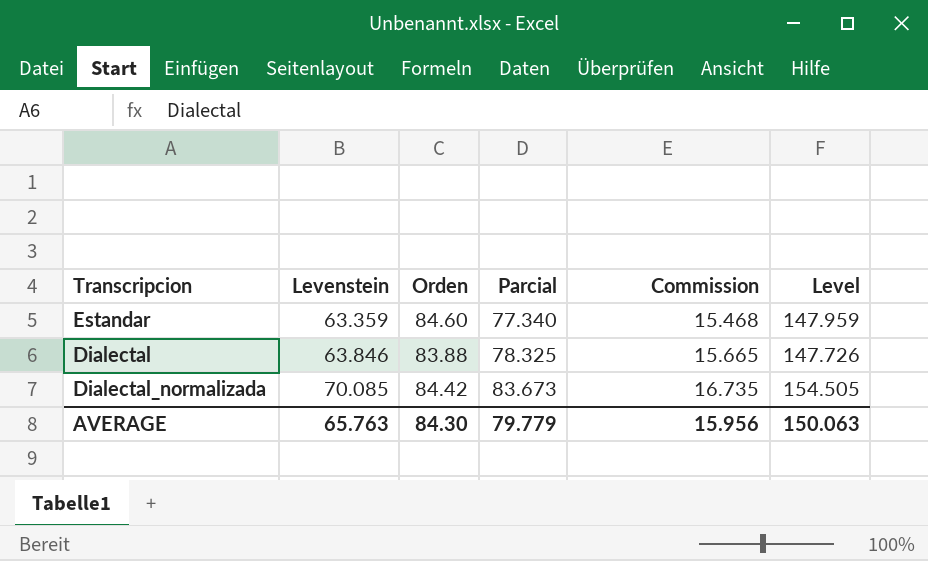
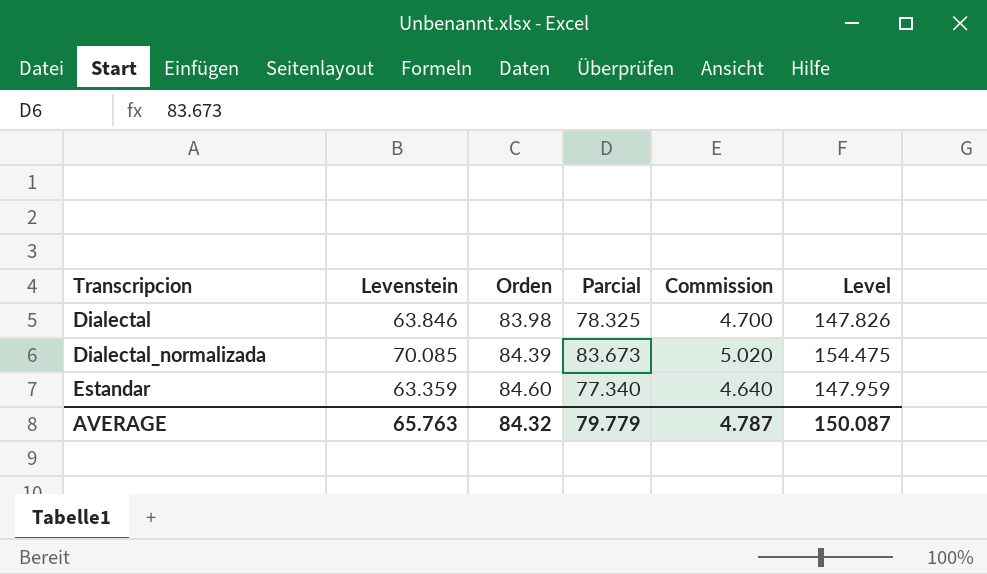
row order: Levenstein ascending -> Transcripcion ascending
column Commission | formula: [Parcial] * 0.2 -> [Parcial] * 0.06
Dialectal | Orden: 83.88 -> 83.98
Dialectal | Level: 147.726 -> 147.826
Dialectal_normalizada | Orden: 84.42 -> 84.39
Dialectal_normalizada | Level: 154.505 -> 154.475
AVERAGE | Orden: 84.30 -> 84.32
AVERAGE | Commission: 15.956 -> 4.787
AVERAGE | Level: 150.063 -> 150.087

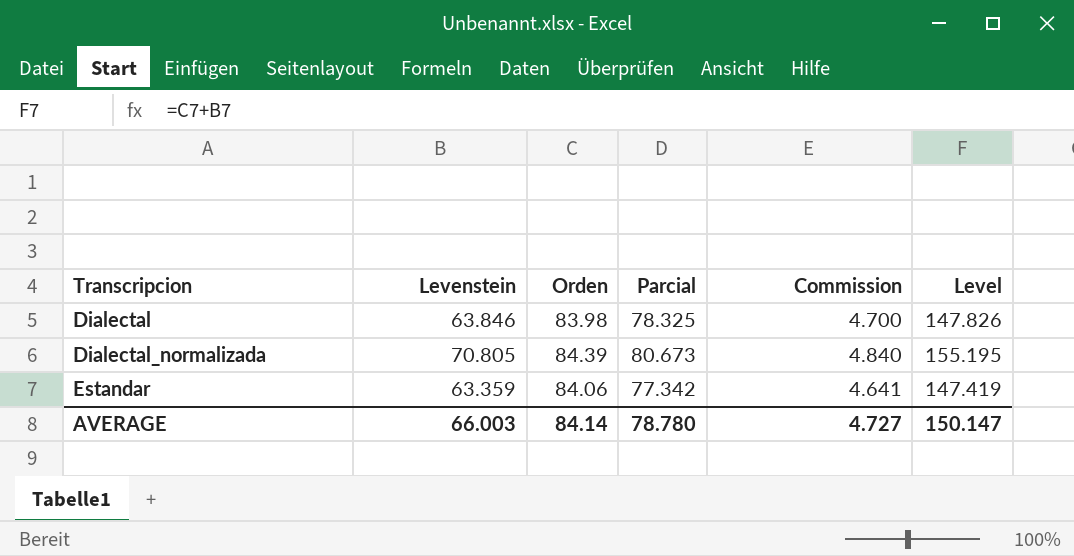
Dialectal_normalizada | Levenstein: 70.085 -> 70.805
Dialectal_normalizada | Parcial: 83.673 -> 80.673
Dialectal_normalizada | Commission: 5.020 -> 4.840
Dialectal_normalizada | Level: 154.475 -> 155.195
Estandar | Orden: 84.60 -> 84.06
Estandar | Parcial: 77.340 -> 77.342
Estandar | Commission: 4.640 -> 4.641
Estandar | Level: 147.959 -> 147.419
AVERAGE | Levenstein: 65.763 -> 66.003
AVERAGE | Orden: 84.32 -> 84.14
AVERAGE | Parcial: 79.779 -> 78.780
AVERAGE | Commission: 4.787 -> 4.727
AVERAGE | Level: 150.087 -> 150.147

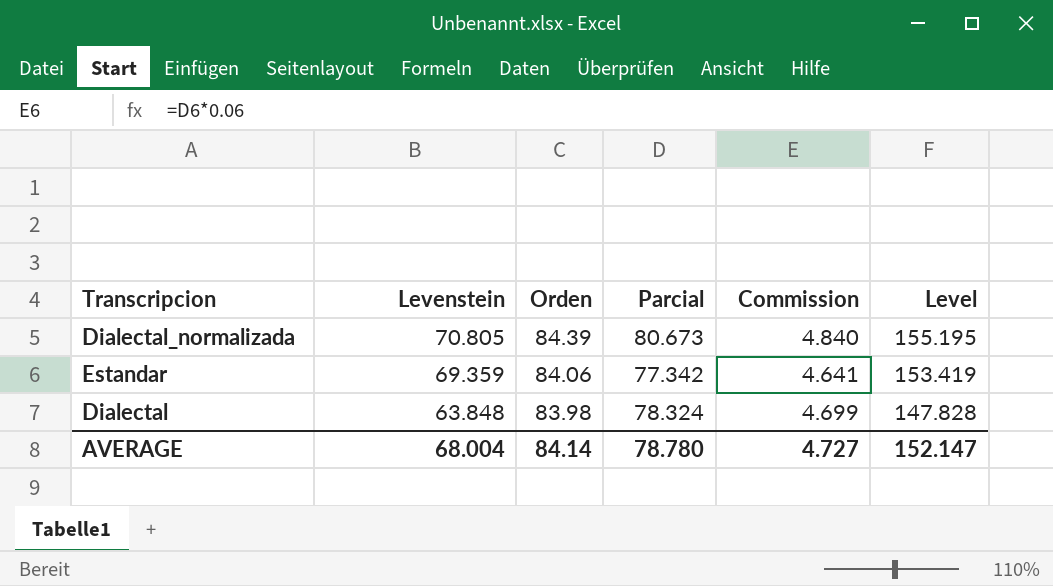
row order: Transcripcion ascending -> Levenstein descending
Estandar | Levenstein: 63.359 -> 69.359
Estandar | Level: 147.419 -> 153.419
Dialectal | Levenstein: 63.846 -> 63.848
Dialectal | Parcial: 78.325 -> 78.324
Dialectal | Commission: 4.700 -> 4.699
Dialectal | Level: 147.826 -> 147.828
AVERAGE | Levenstein: 66.003 -> 68.004
AVERAGE | Level: 150.147 -> 152.147

